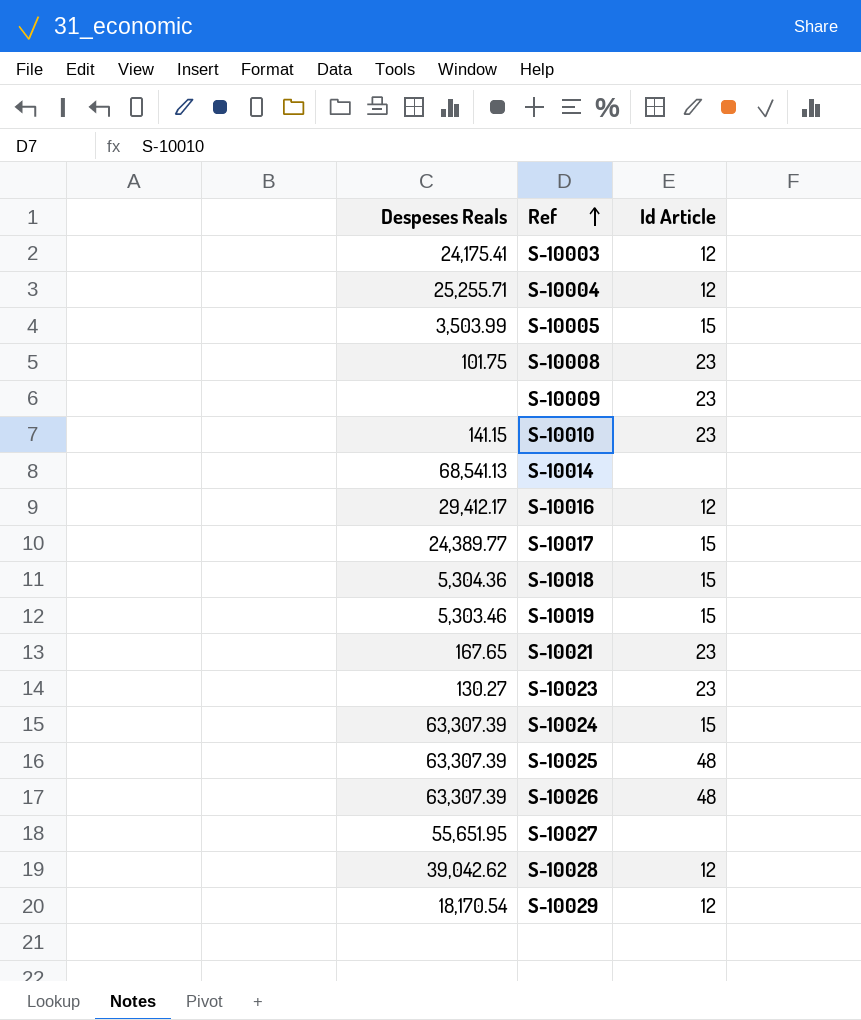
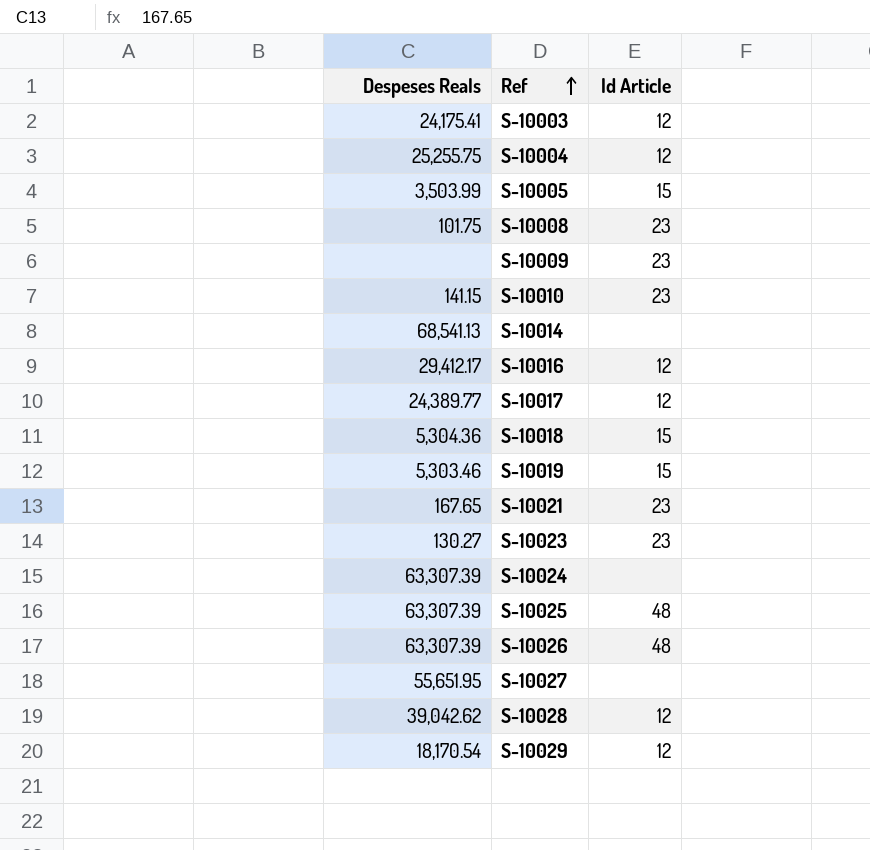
S-10004 | Despeses Reals: 25,255.71 -> 25,255.75
S-10017 | Id Article: 15 -> 12
S-10024 | Id Article: 15 -> none

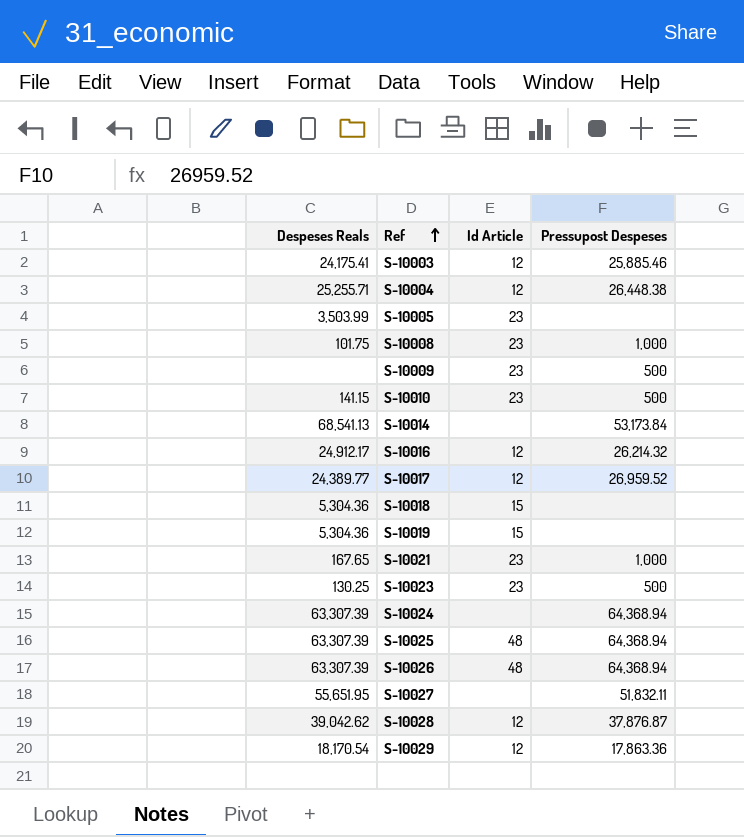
column Pressupost Despeses | position: none -> 4
S-10004 | Despeses Reals: 25,255.75 -> 25,255.71
S-10005 | Id Article: 15 -> 23
S-10016 | Despeses Reals: 29,412.17 -> 24,912.17
S-10019 | Despeses Reals: 5,303.46 -> 5,304.36
S-10023 | Despeses Reals: 130.27 -> 130.25

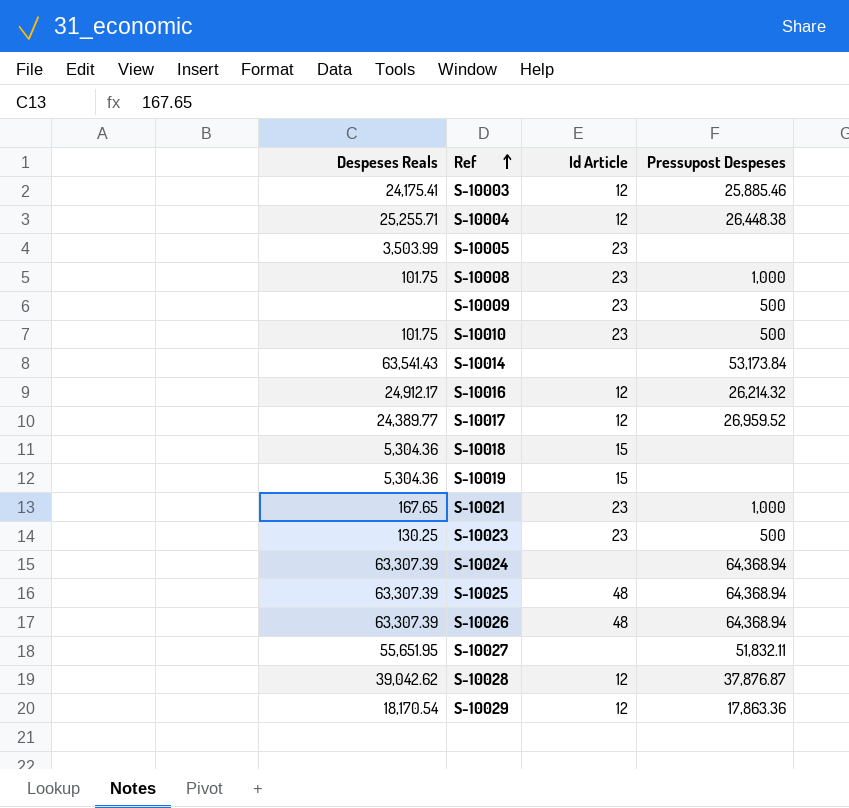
S-10010 | Despeses Reals: 141.15 -> 101.75
S-10014 | Despeses Reals: 68,541.13 -> 63,541.43

